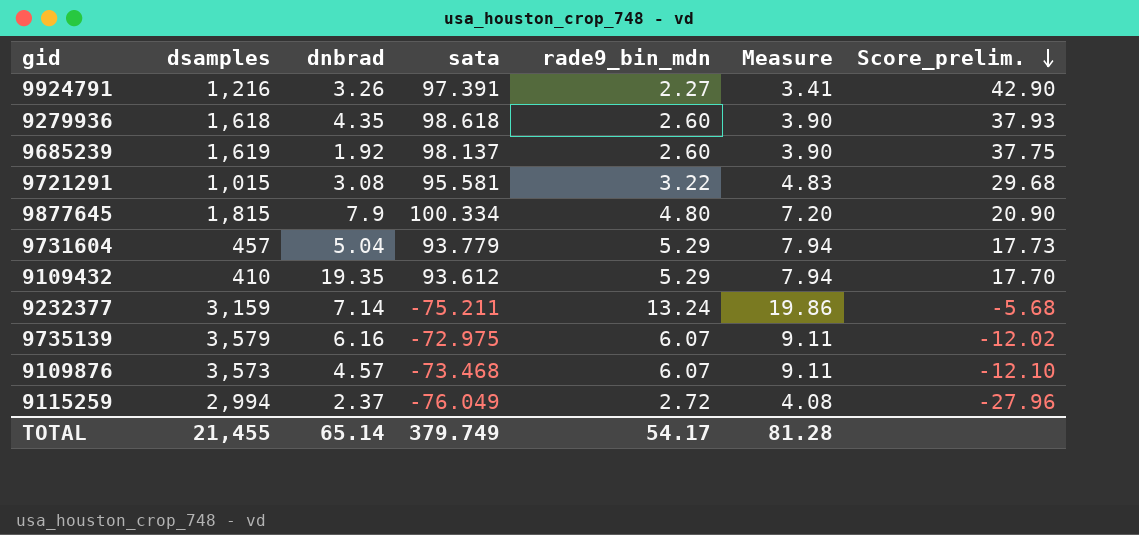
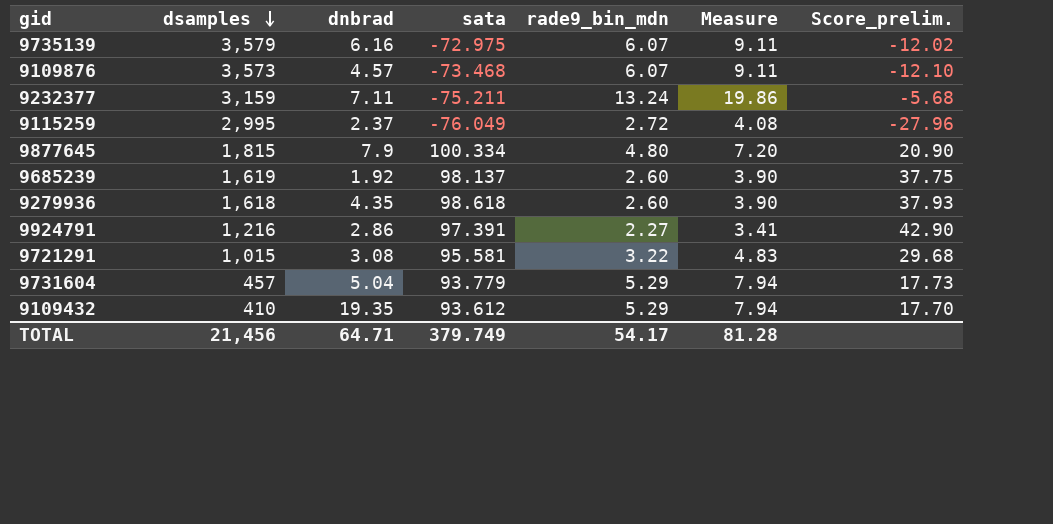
row order: Score_prelim. descending -> dsamples descending
9232377 | dnbrad: 7.14 -> 7.11
9115259 | dsamples: 2,994 -> 2,995
9924791 | dnbrad: 3.26 -> 2.86
TOTAL | dsamples: 21,455 -> 21,456
TOTAL | dnbrad: 65.14 -> 64.71

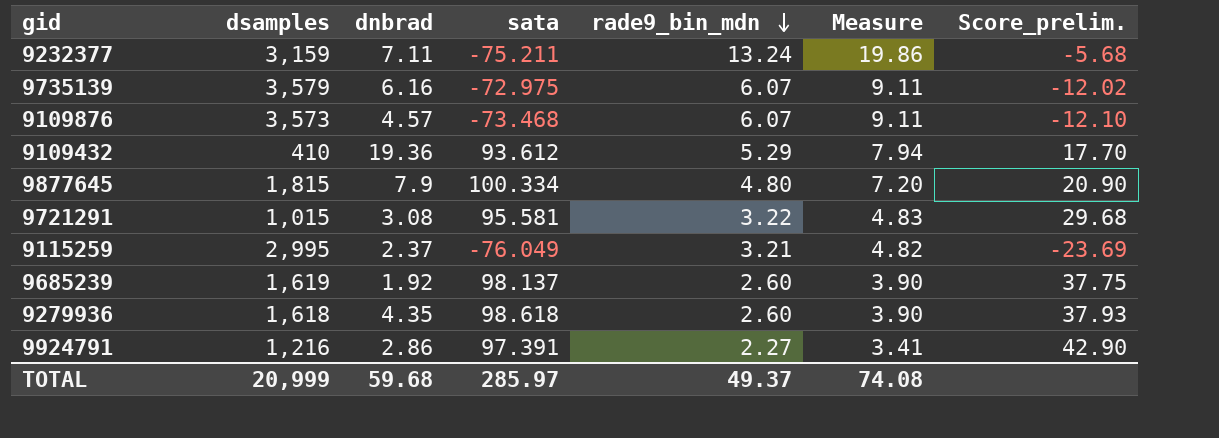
row order: dsamples descending -> rade9_bin_mdn descending
row 9731604: 457 | 5.04 | 93.779 | 5.29 | 7.94 | 17.73 -> none
9109432 | dnbrad: 19.35 -> 19.36
9115259 | rade9_bin_mdn: 2.72 -> 3.21
9115259 | Measure: 4.08 -> 4.82
9115259 | Score_prelim.: -27.96 -> -23.69
TOTAL | dsamples: 21,456 -> 20,999
TOTAL | dnbrad: 64.71 -> 59.68
TOTAL | sata: 379.749 -> 285.97
TOTAL | rade9_bin_mdn: 54.17 -> 49.37
TOTAL | Measure: 81.28 -> 74.08

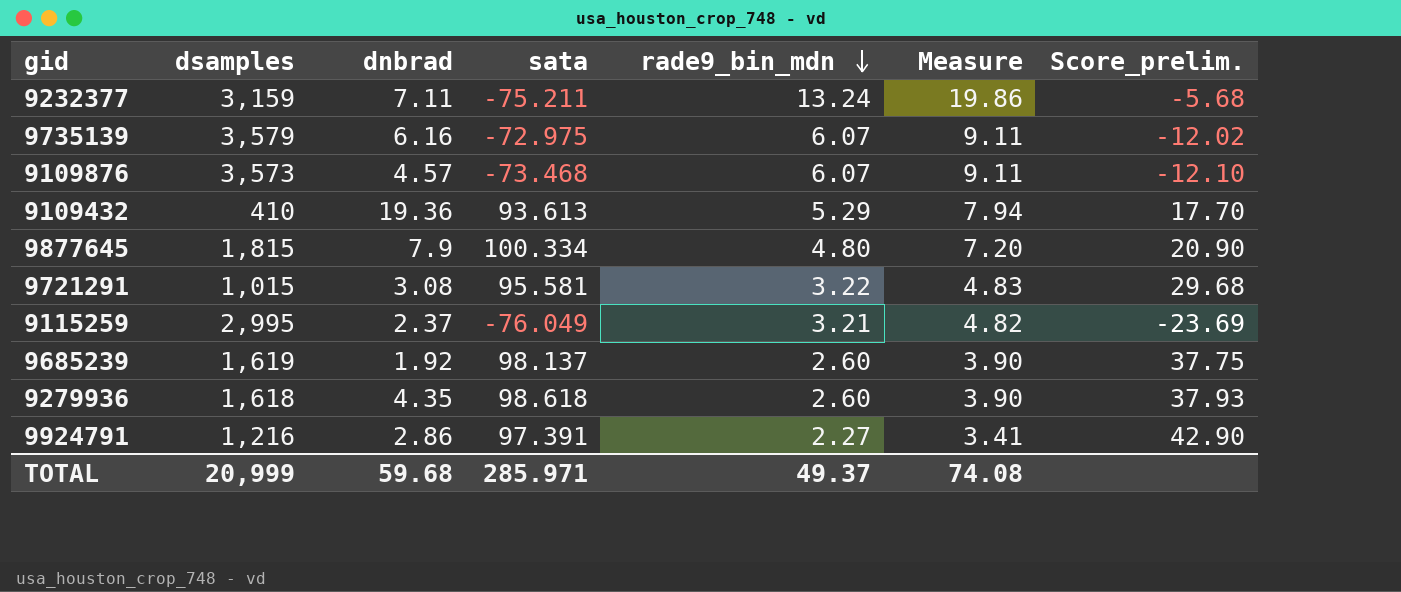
9109432 | sata: 93.612 -> 93.613
TOTAL | sata: 285.97 -> 285.971

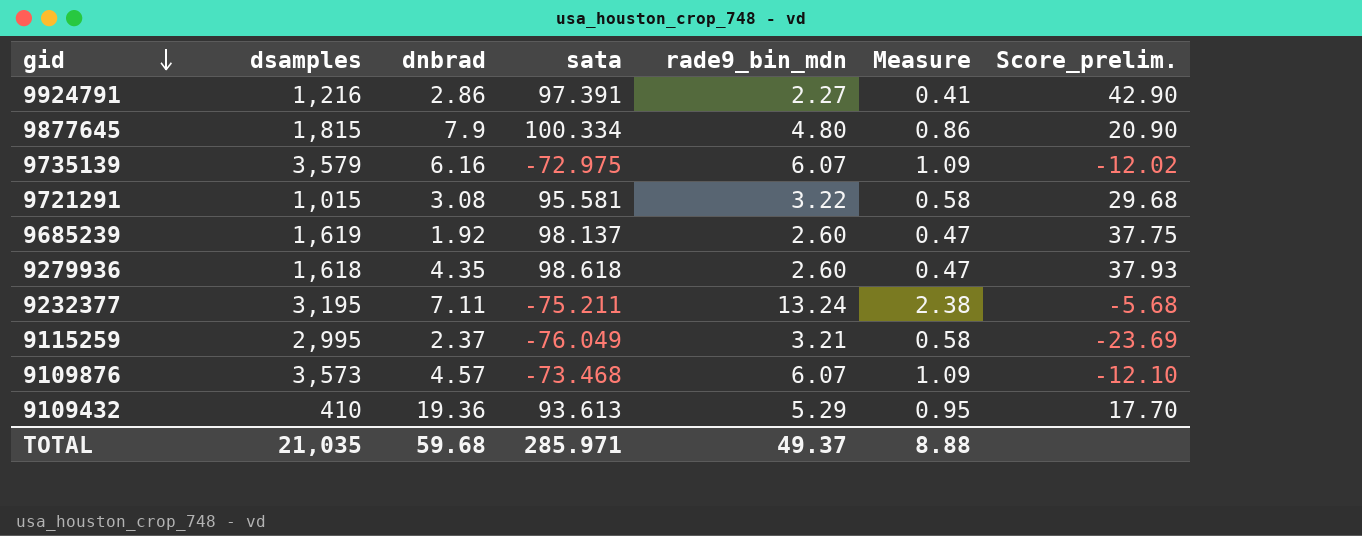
row order: rade9_bin_mdn descending -> gid descending
column Measure | formula: [rade9_bin_mdn] * 1.5 -> [rade9_bin_mdn] * 0.18
9232377 | dsamples: 3,159 -> 3,195
TOTAL | dsamples: 20,999 -> 21,035
TOTAL | Measure: 74.08 -> 8.88

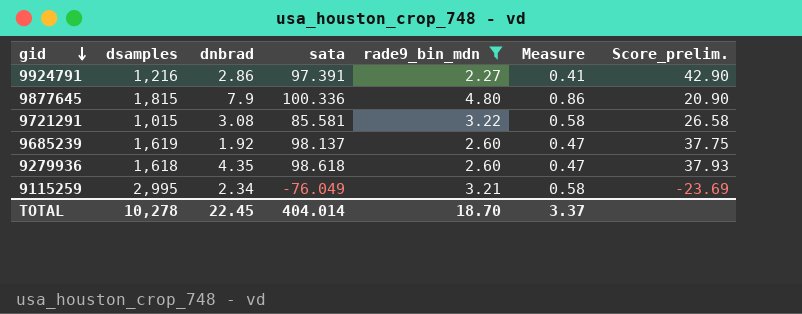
filter: none -> rade9_bin_mdn <= 4.80
9877645 | sata: 100.334 -> 100.336
9721291 | sata: 95.581 -> 85.581
9721291 | Score_prelim.: 29.68 -> 26.58
9115259 | dnbrad: 2.37 -> 2.34
TOTAL | dsamples: 21,035 -> 10,278
TOTAL | dnbrad: 59.68 -> 22.45
TOTAL | sata: 285.971 -> 404.014
TOTAL | rade9_bin_mdn: 49.37 -> 18.70
TOTAL | Measure: 8.88 -> 3.37

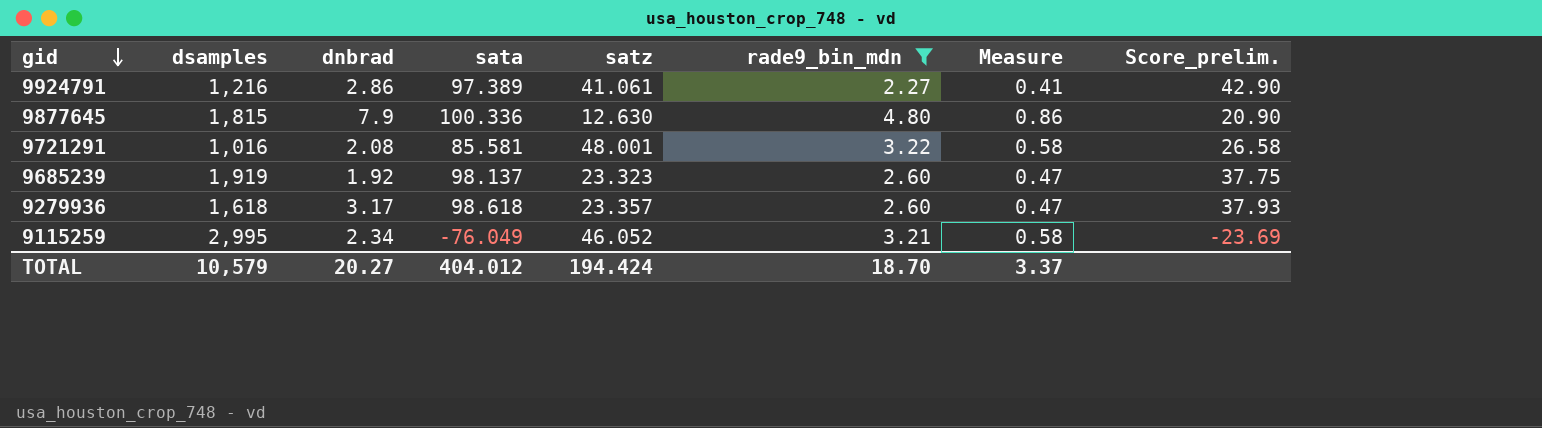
column satz | position: none -> 5
9924791 | sata: 97.391 -> 97.389
9721291 | dsamples: 1,015 -> 1,016
9721291 | dnbrad: 3.08 -> 2.08
9685239 | dsamples: 1,619 -> 1,919
9279936 | dnbrad: 4.35 -> 3.17
TOTAL | dsamples: 10,278 -> 10,579
TOTAL | dnbrad: 22.45 -> 20.27
TOTAL | sata: 404.014 -> 404.012

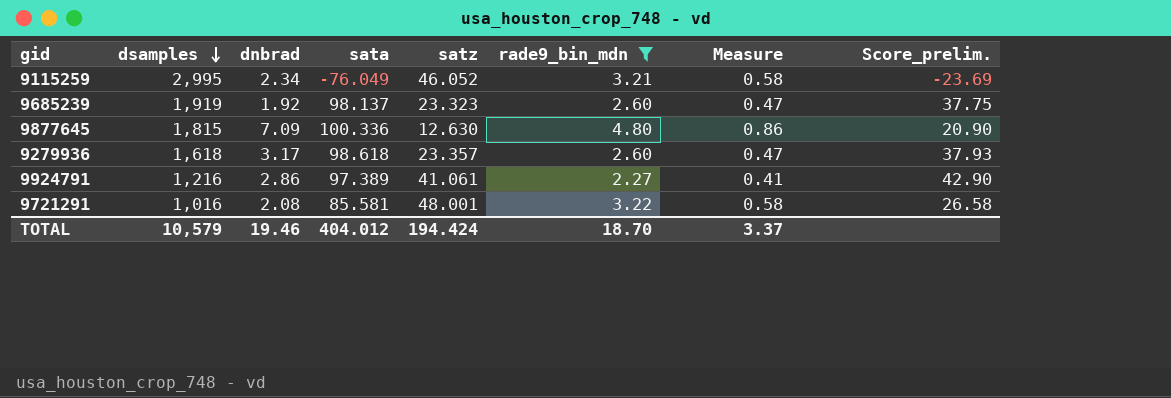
row order: gid descending -> dsamples descending
9877645 | dnbrad: 7.9 -> 7.09
TOTAL | dnbrad: 20.27 -> 19.46

